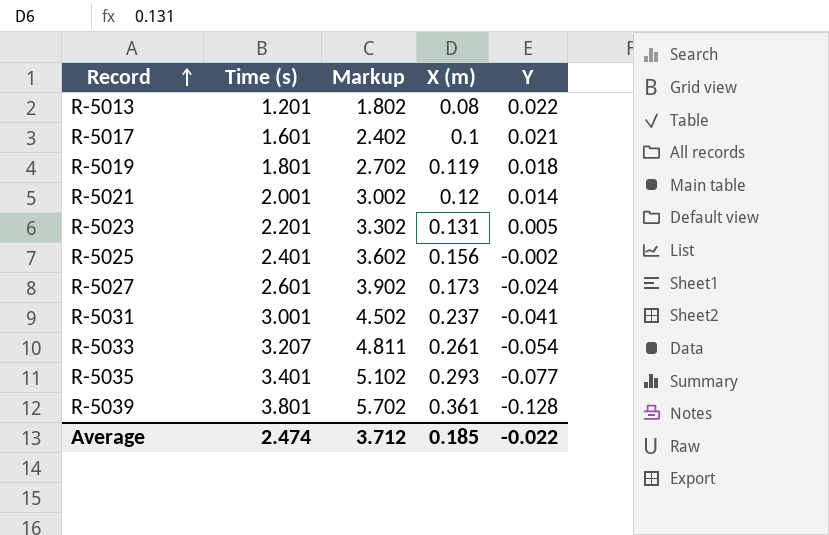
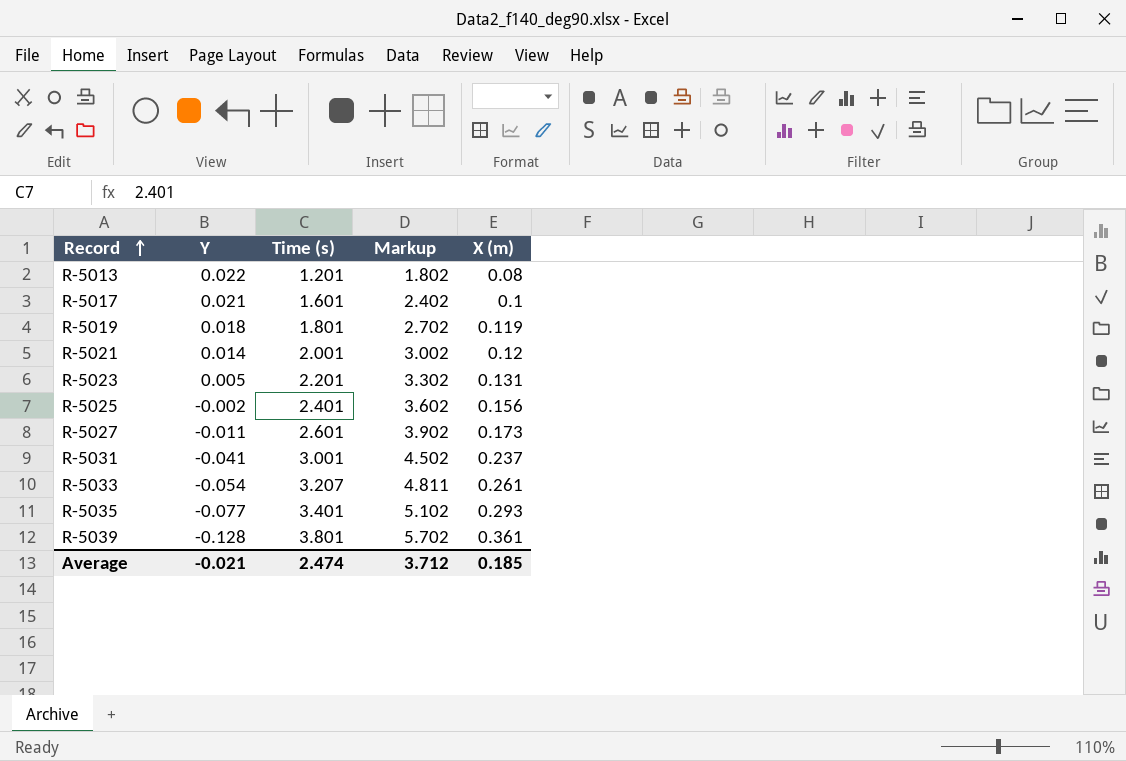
column Y | position: 5 -> 2
R-5027 | Y: -0.024 -> -0.011
Average | Y: -0.022 -> -0.021

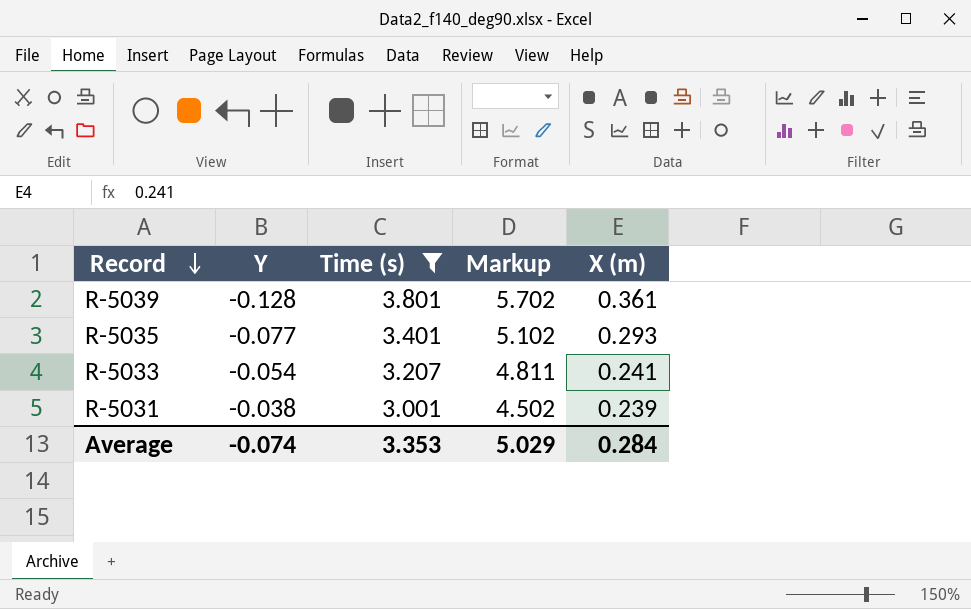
filter: none -> Time (s) >= 3.001
row order: Record ascending -> Record descending
R-5033 | X (m): 0.261 -> 0.241
R-5031 | Y: -0.041 -> -0.038
R-5031 | X (m): 0.237 -> 0.239
Average | Y: -0.021 -> -0.074
Average | Time (s): 2.474 -> 3.353
Average | Markup: 3.712 -> 5.029
Average | X (m): 0.185 -> 0.284

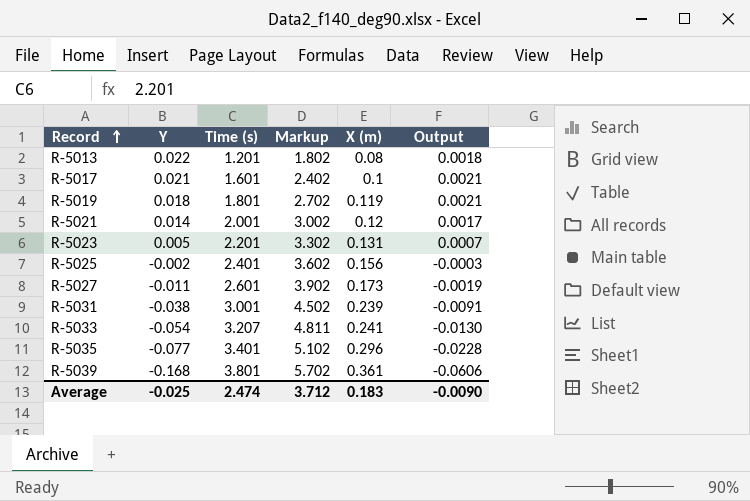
filter: Time (s) >= 3.001 -> none
row order: Record descending -> Record ascending
column Output | formula: none -> [Y] * [X (m)]
R-5035 | X (m): 0.293 -> 0.296
R-5039 | Y: -0.128 -> -0.168
Average | Y: -0.074 -> -0.025
Average | Time (s): 3.353 -> 2.474
Average | Markup: 5.029 -> 3.712
Average | X (m): 0.284 -> 0.183

